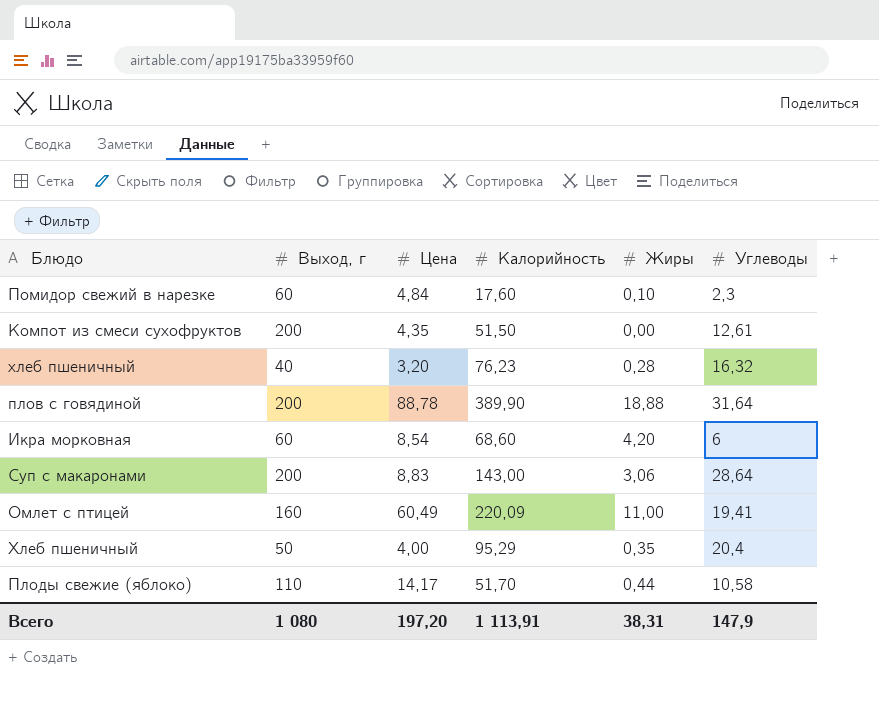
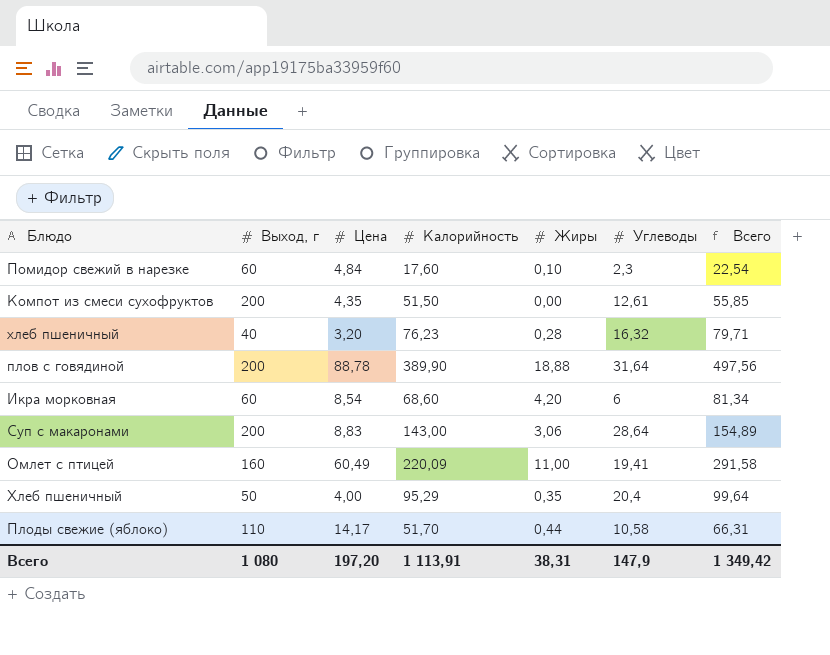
column Всего | formula: none -> [Цена] + [Калорийность] + [Жиры]

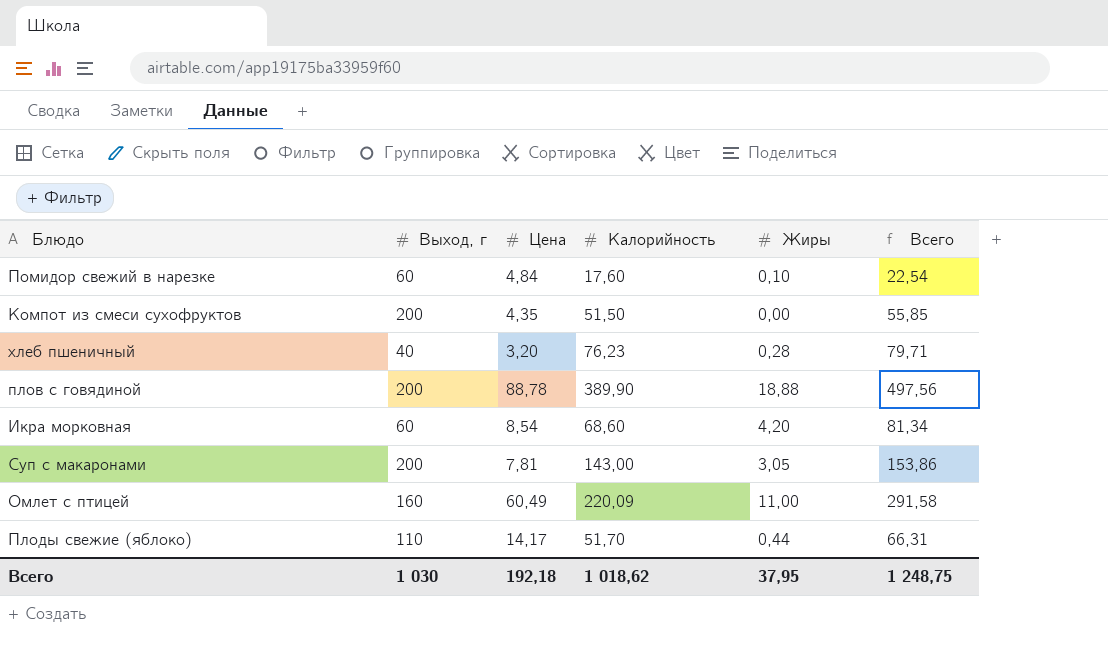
column Углеводы | position: 6 -> none
row Хлеб пшеничный: 50 | 4,00 | 95,29 | 0,35 | 20,4 | 99,64 -> none
Суп с макаронами | Цена: 8,83 -> 7,81
Суп с макаронами | Жиры: 3,06 -> 3,05
Суп с макаронами | Всего: 154,89 -> 153,86
Всего | Выход, г: 1 080 -> 1 030
Всего | Цена: 197,20 -> 192,18
Всего | Калорийность: 1 113,91 -> 1 018,62
Всего | Жиры: 38,31 -> 37,95
Всего | Всего: 1 349,42 -> 1 248,75

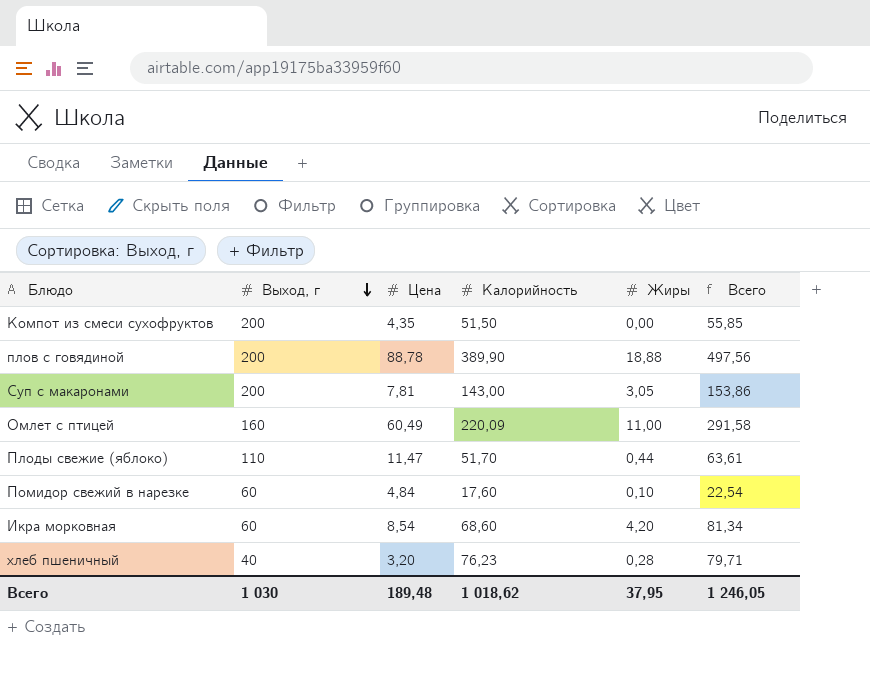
row order: none -> Выход, г descending
Плоды свежие (яблоко) | Цена: 14,17 -> 11,47
Плоды свежие (яблоко) | Всего: 66,31 -> 63,61
Всего | Цена: 192,18 -> 189,48
Всего | Всего: 1 248,75 -> 1 246,05

